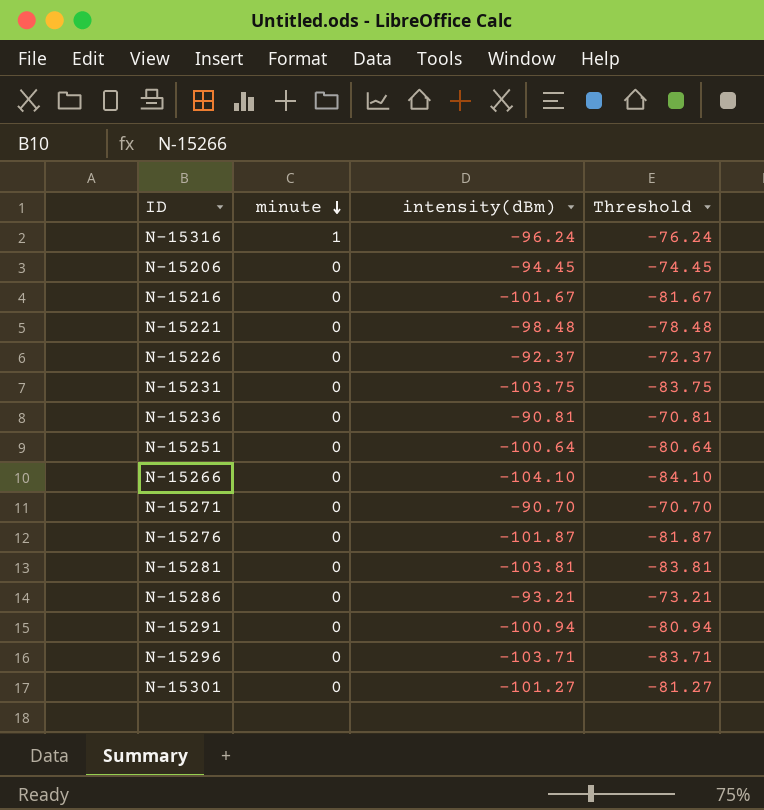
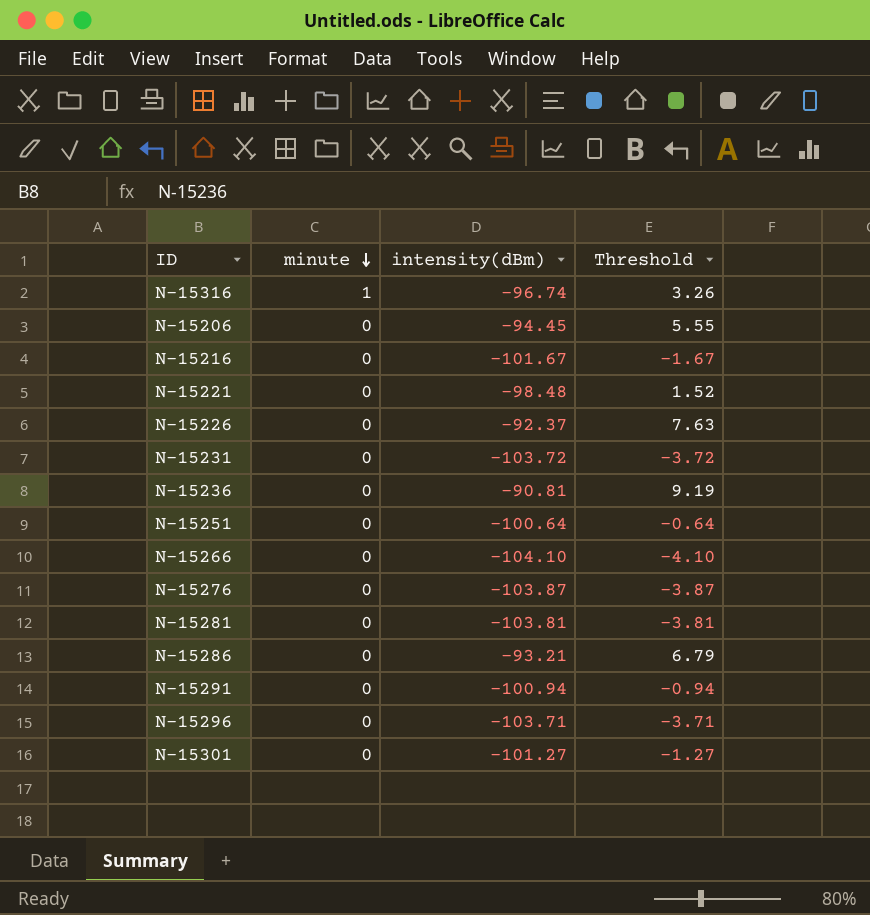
column Threshold | formula: [intensity(dBm)] + 20 -> [intensity(dBm)] + 100
row N-15271: 0 | -90.70 | -70.70 -> none
N-15316 | intensity(dBm): -96.24 -> -96.74
N-15231 | intensity(dBm): -103.75 -> -103.72
N-15276 | intensity(dBm): -101.87 -> -103.87

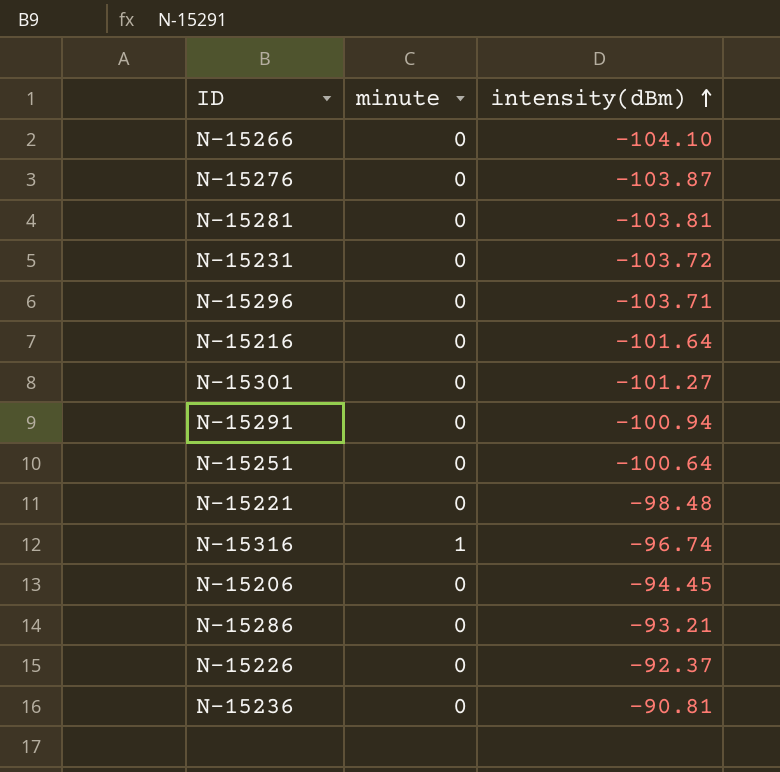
row order: minute descending -> intensity(dBm) ascending
column Threshold | formula: [intensity(dBm)] + 100 -> none
N-15216 | intensity(dBm): -101.67 -> -101.64

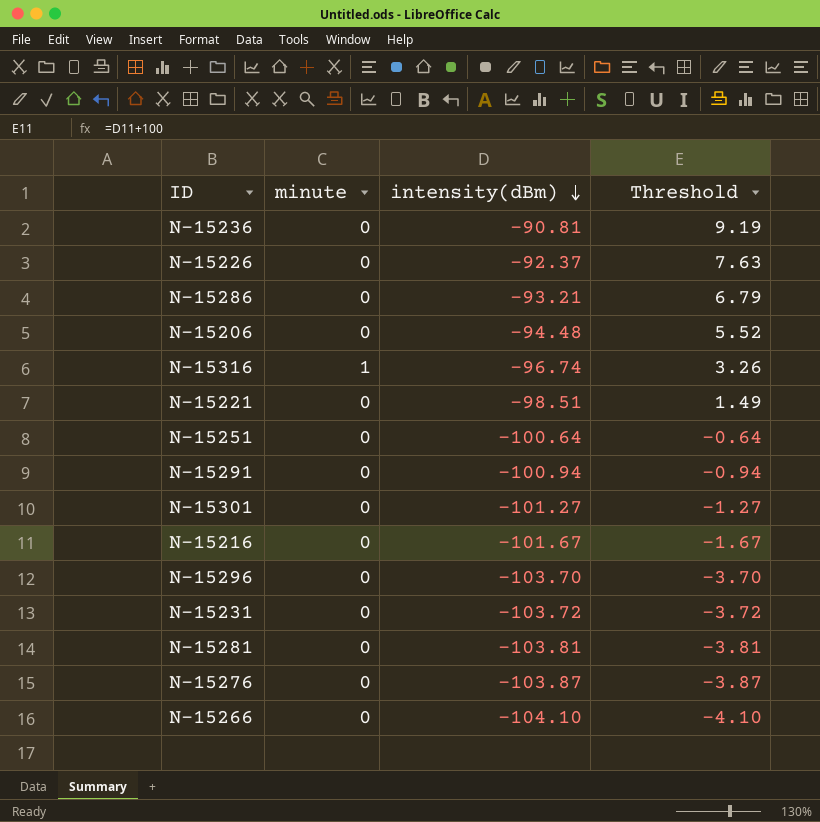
row order: intensity(dBm) ascending -> intensity(dBm) descending
column Threshold | formula: none -> [intensity(dBm)] + 100
N-15206 | intensity(dBm): -94.45 -> -94.48
N-15221 | intensity(dBm): -98.48 -> -98.51
N-15216 | intensity(dBm): -101.64 -> -101.67
N-15296 | intensity(dBm): -103.71 -> -103.70

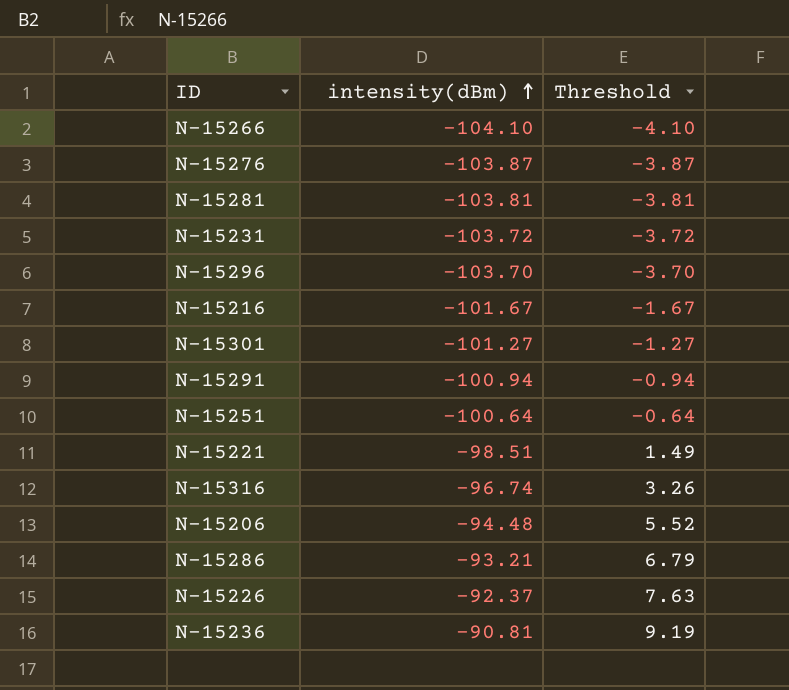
row order: intensity(dBm) descending -> intensity(dBm) ascending
column minute | position: 2 -> none

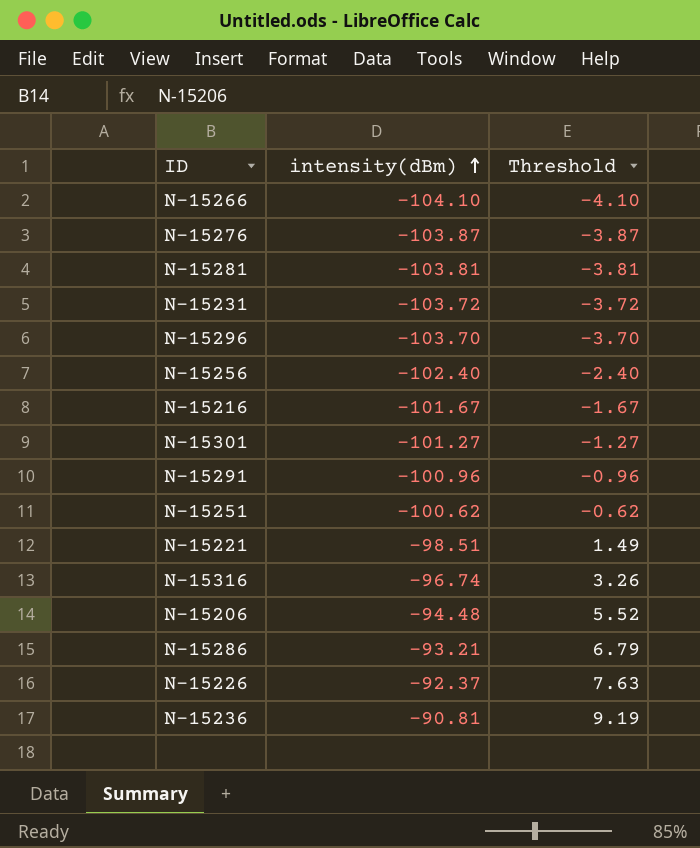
row N-15256: none -> -102.40 | -2.40
N-15291 | intensity(dBm): -100.94 -> -100.96
N-15291 | Threshold: -0.94 -> -0.96
N-15251 | intensity(dBm): -100.64 -> -100.62
N-15251 | Threshold: -0.64 -> -0.62

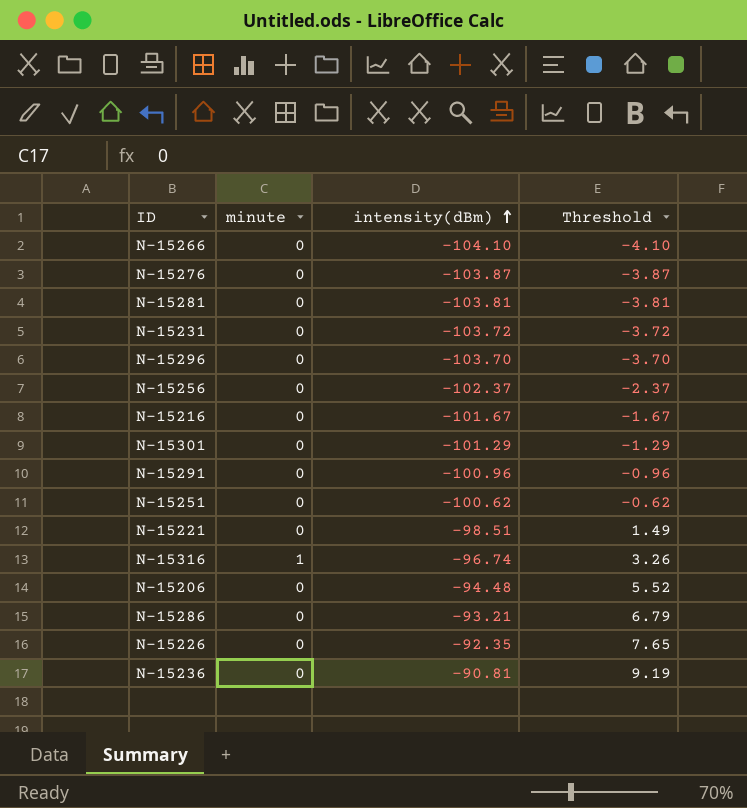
column minute | position: none -> 2
N-15256 | intensity(dBm): -102.40 -> -102.37
N-15256 | Threshold: -2.40 -> -2.37
N-15301 | intensity(dBm): -101.27 -> -101.29
N-15301 | Threshold: -1.27 -> -1.29
N-15226 | intensity(dBm): -92.37 -> -92.35
N-15226 | Threshold: 7.63 -> 7.65

